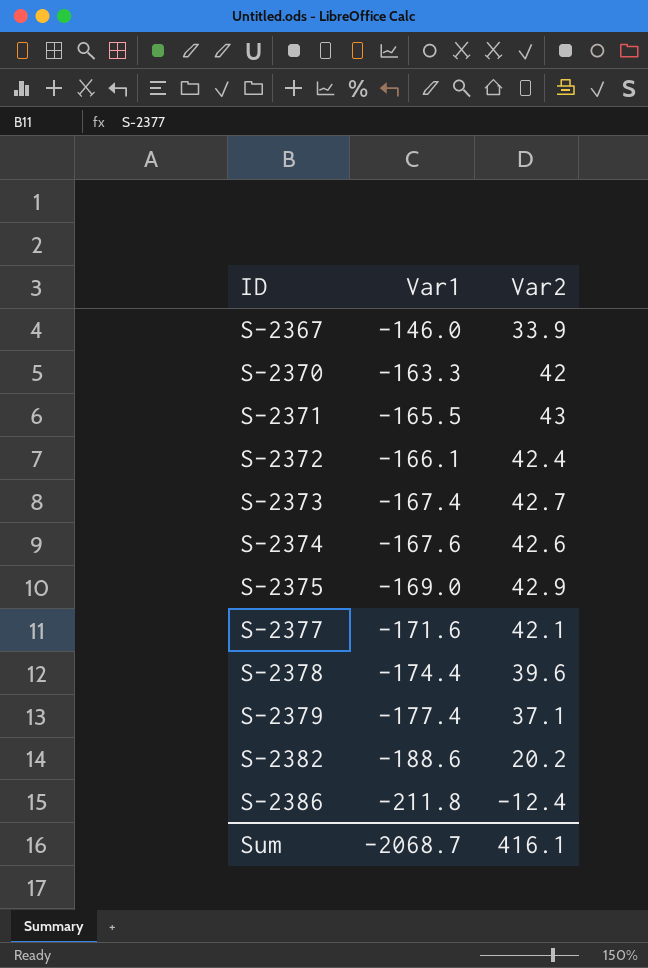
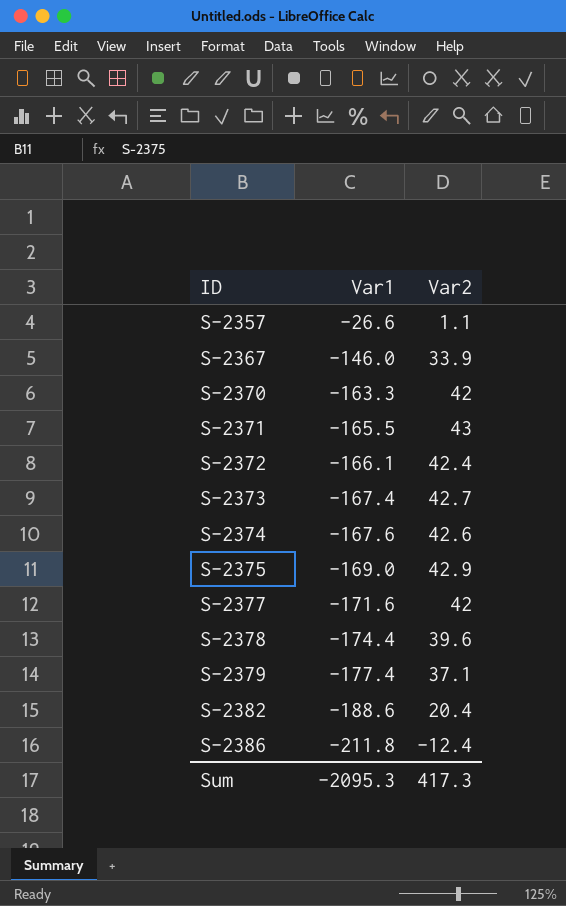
row S-2357: none -> -26.6 | 1.1
S-2377 | Var2: 42.1 -> 42
S-2382 | Var2: 20.2 -> 20.4
Sum | Var1: -2068.7 -> -2095.3
Sum | Var2: 416.1 -> 417.3

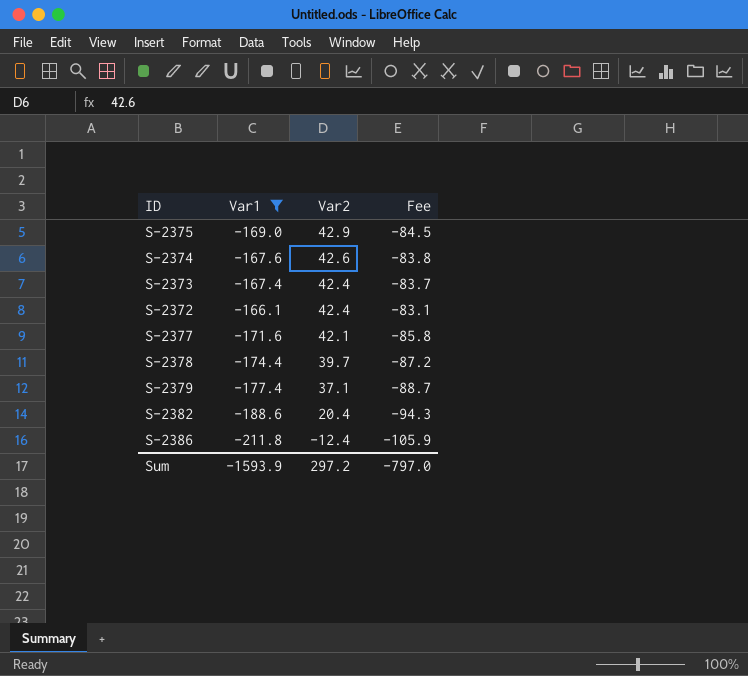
filter: none -> Var1 <= -166.1
row order: ID ascending -> Var2 descending
column Fee | formula: none -> [Var1] * 0.5
S-2373 | Var2: 42.7 -> 42.4
S-2377 | Var2: 42 -> 42.1
S-2378 | Var2: 39.6 -> 39.7
Sum | Var1: -2095.3 -> -1593.9
Sum | Var2: 417.3 -> 297.2

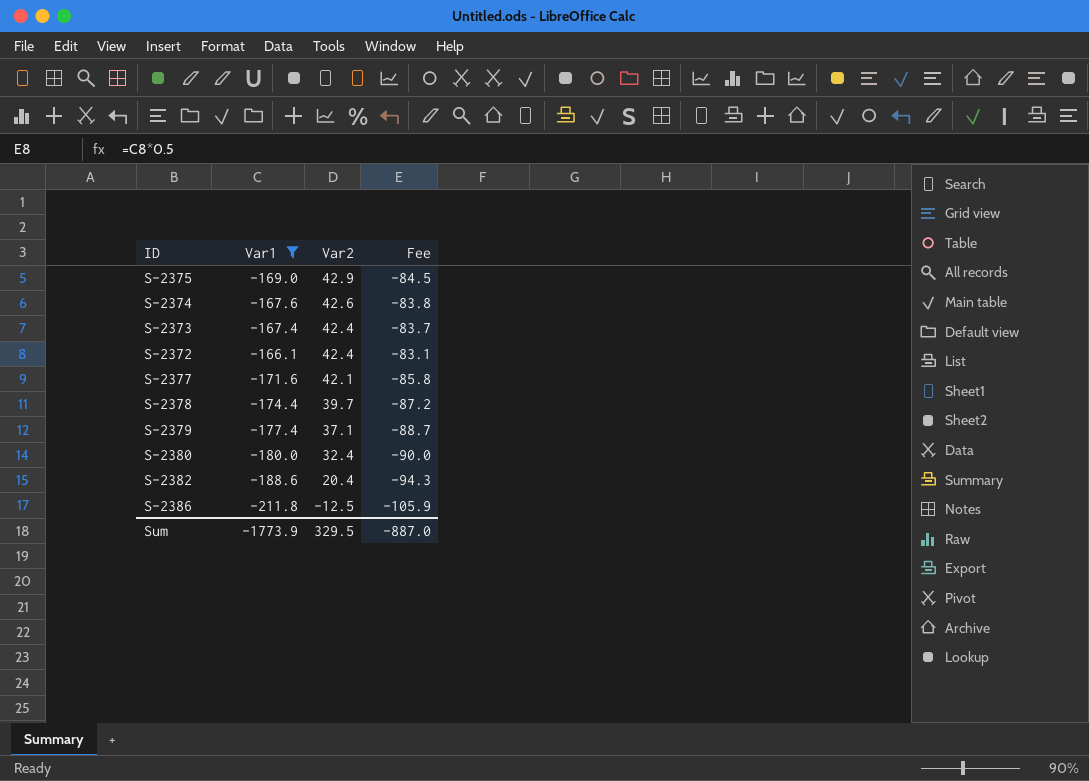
row S-2380: none -> -180.0 | 32.4 | -90.0
S-2386 | Var2: -12.4 -> -12.5
Sum | Var1: -1593.9 -> -1773.9
Sum | Var2: 297.2 -> 329.5
Sum | Fee: -797.0 -> -887.0

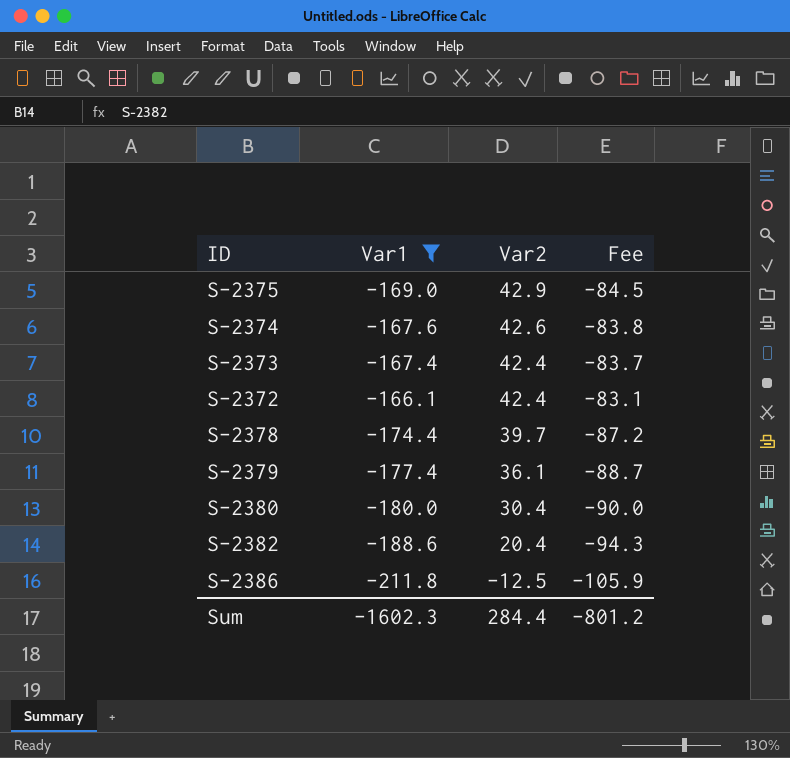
row S-2377: -171.6 | 42.1 | -85.8 -> none
S-2379 | Var2: 37.1 -> 36.1
S-2380 | Var2: 32.4 -> 30.4
Sum | Var1: -1773.9 -> -1602.3
Sum | Var2: 329.5 -> 284.4
Sum | Fee: -887.0 -> -801.2

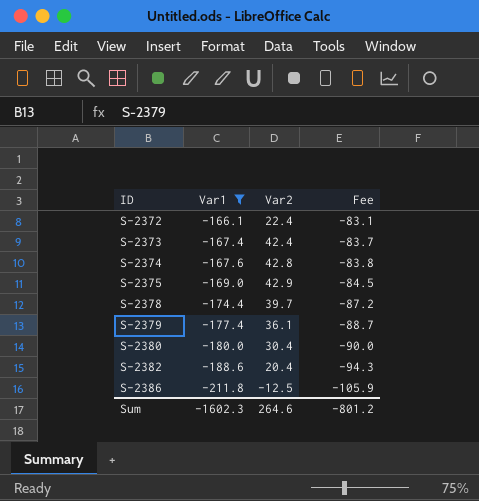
row order: Var2 descending -> ID ascending
S-2372 | Var2: 42.4 -> 22.4
S-2374 | Var2: 42.6 -> 42.8
Sum | Var2: 284.4 -> 264.6

